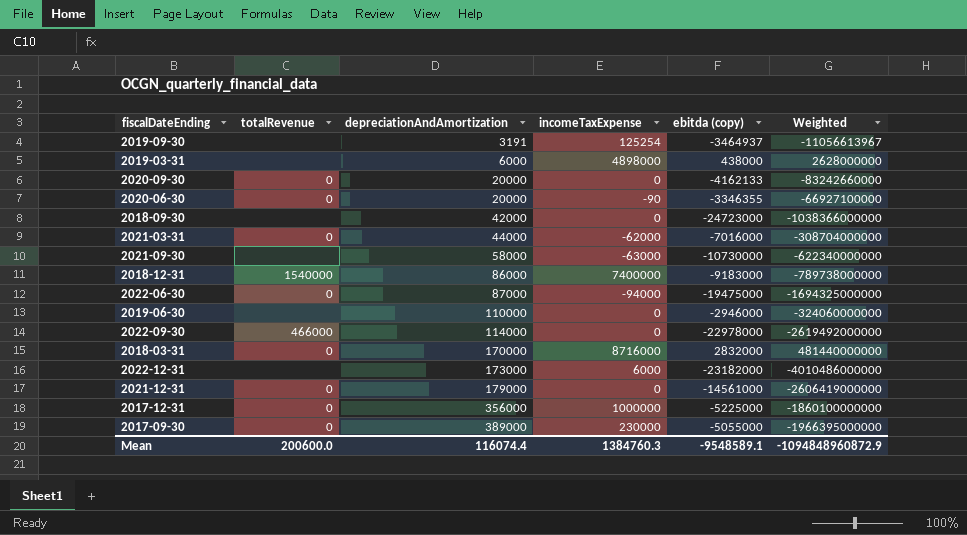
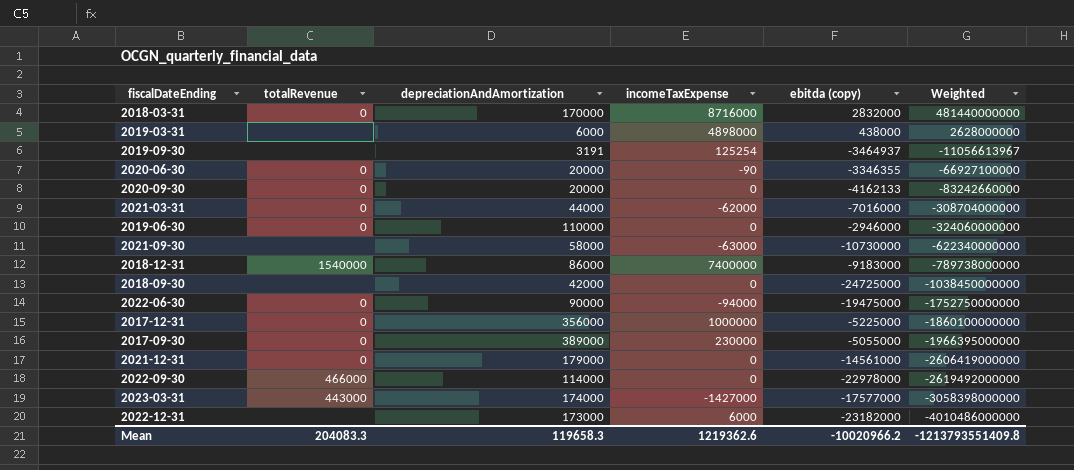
row order: depreciationAndAmortization ascending -> Weighted descending
2019-06-30 | totalRevenue: none -> 0
2018-09-30 | ebitda (copy): -24723000 -> -24725000
2018-09-30 | Weighted: -1038366000000 -> -1038450000000
2022-06-30 | depreciationAndAmortization: 87000 -> 90000
2022-06-30 | Weighted: -1694325000000 -> -1752750000000
row 2023-03-31: none -> 443000 | 174000 | -1427000 | -17577000 | -3058398000000
Mean | totalRevenue: 200600.0 -> 204083.3
Mean | depreciationAndAmortization: 116074.4 -> 119658.3
Mean | incomeTaxExpense: 1384760.3 -> 1219362.6
Mean | ebitda (copy): -9548589.1 -> -10020966.2
Mean | Weighted: -1094848960872.9 -> -1213793551409.8

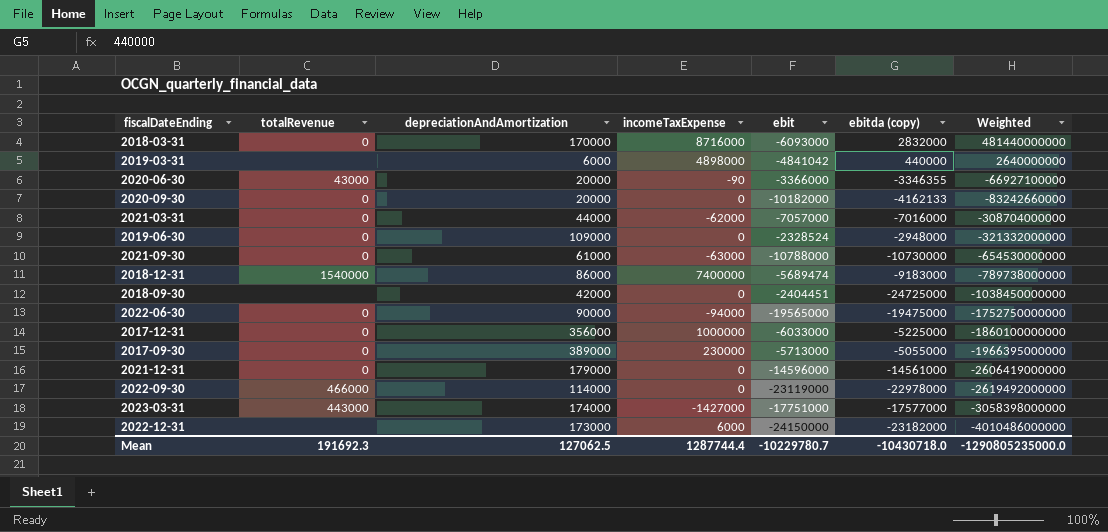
column ebit | position: none -> 5
row 2019-09-30: none | 3191 | 125254 | -3464937 | -11056613967 -> none
2019-03-31 | ebitda (copy): 438000 -> 440000
2019-03-31 | Weighted: 2628000000 -> 2640000000
2020-06-30 | totalRevenue: 0 -> 43000
2019-06-30 | depreciationAndAmortization: 110000 -> 109000
2019-06-30 | ebitda (copy): -2946000 -> -2948000
2019-06-30 | Weighted: -324060000000 -> -321332000000
2021-09-30 | totalRevenue: none -> 0
2021-09-30 | depreciationAndAmortization: 58000 -> 61000
2021-09-30 | Weighted: -622340000000 -> -654530000000
Mean | totalRevenue: 204083.3 -> 191692.3
Mean | depreciationAndAmortization: 119658.3 -> 127062.5
Mean | incomeTaxExpense: 1219362.6 -> 1287744.4
Mean | ebitda (copy): -10020966.2 -> -10430718.0
Mean | Weighted: -1213793551409.8 -> -1290805235000.0

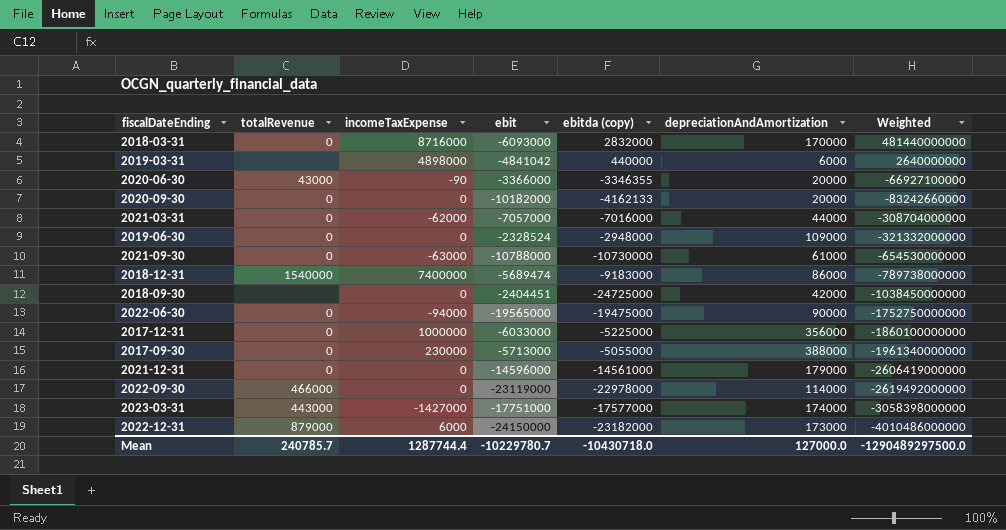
column depreciationAndAmortization | position: 3 -> 6
2017-09-30 | depreciationAndAmortization: 389000 -> 388000
2017-09-30 | Weighted: -1966395000000 -> -1961340000000
2022-12-31 | totalRevenue: none -> 879000
Mean | totalRevenue: 191692.3 -> 240785.7
Mean | depreciationAndAmortization: 127062.5 -> 127000.0
Mean | Weighted: -1290805235000.0 -> -1290489297500.0

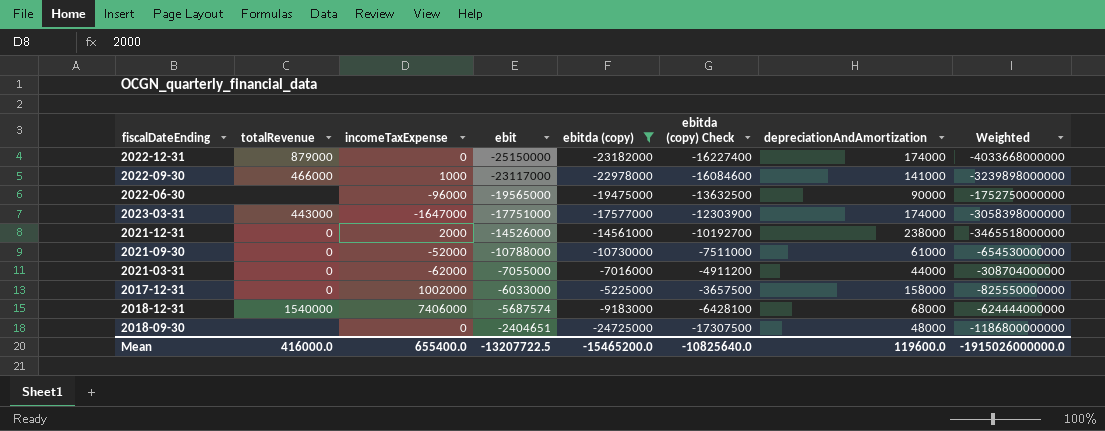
filter: none -> ebitda (copy) <= -5225000
row order: Weighted descending -> ebit ascending
column ebitda (copy) Check | formula: none -> [ebitda (copy)] * 0.7
2022-12-31 | incomeTaxExpense: 6000 -> 0
2022-12-31 | ebit: -24150000 -> -25150000
2022-12-31 | depreciationAndAmortization: 173000 -> 174000
2022-12-31 | Weighted: -4010486000000 -> -4033668000000
2022-09-30 | incomeTaxExpense: 0 -> 1000
2022-09-30 | ebit: -23119000 -> -23117000
2022-09-30 | depreciationAndAmortization: 114000 -> 141000
2022-09-30 | Weighted: -2619492000000 -> -3239898000000
2022-06-30 | totalRevenue: 0 -> none
2022-06-30 | incomeTaxExpense: -94000 -> -96000
2023-03-31 | incomeTaxExpense: -1427000 -> -1647000
2021-12-31 | incomeTaxExpense: 0 -> 2000
2021-12-31 | ebit: -14596000 -> -14526000
2021-12-31 | depreciationAndAmortization: 179000 -> 238000
2021-12-31 | Weighted: -2606419000000 -> -3465518000000
2021-09-30 | incomeTaxExpense: -63000 -> -52000
2021-03-31 | ebit: -7057000 -> -7055000
2017-12-31 | incomeTaxExpense: 1000000 -> 1002000
2017-12-31 | depreciationAndAmortization: 356000 -> 158000
2017-12-31 | Weighted: -1860100000000 -> -825550000000
2018-12-31 | incomeTaxExpense: 7400000 -> 7406000
2018-12-31 | ebit: -5689474 -> -5687574
2018-12-31 | depreciationAndAmortization: 86000 -> 68000
2018-12-31 | Weighted: -789738000000 -> -624444000000
2018-09-30 | ebit: -2404451 -> -2404651
2018-09-30 | depreciationAndAmortization: 42000 -> 48000
2018-09-30 | Weighted: -1038450000000 -> -1186800000000
Mean | totalRevenue: 240785.7 -> 416000.0
Mean | incomeTaxExpense: 1287744.4 -> 655400.0
Mean | ebit: -10229780.7 -> -13207722.5
Mean | ebitda (copy): -10430718.0 -> -15465200.0
Mean | depreciationAndAmortization: 127000.0 -> 119600.0
Mean | Weighted: -1290489297500.0 -> -1915026000000.0

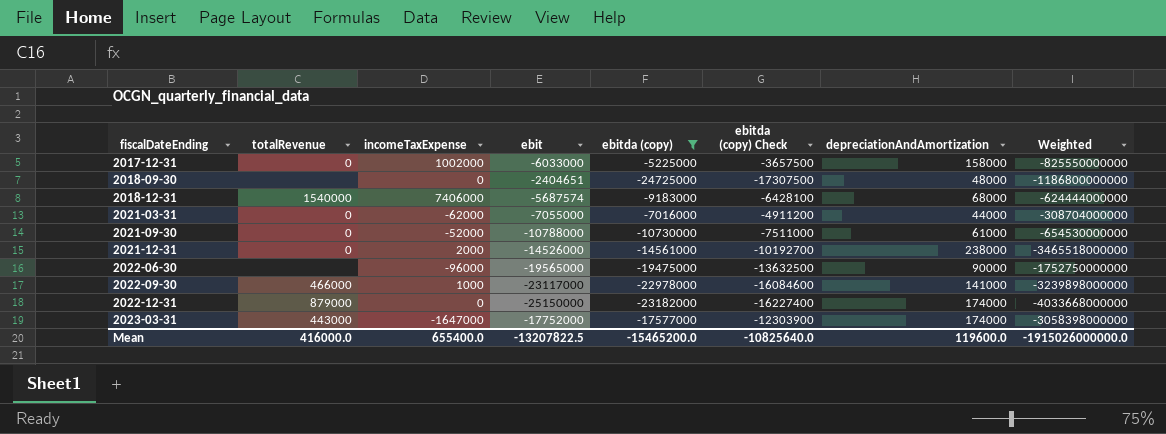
row order: ebit ascending -> fiscalDateEnding ascending
2023-03-31 | ebit: -17751000 -> -17752000
Mean | ebit: -13207722.5 -> -13207822.5

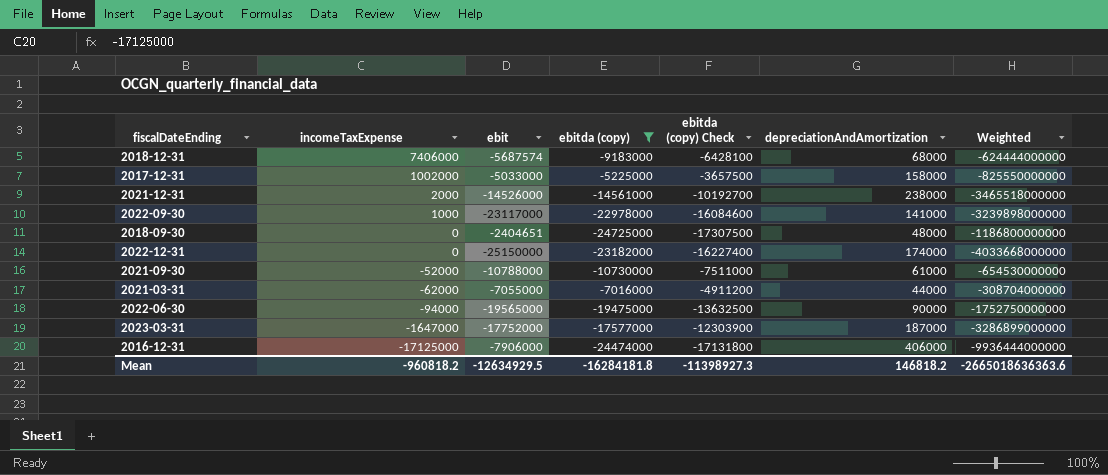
row order: fiscalDateEnding ascending -> incomeTaxExpense descending
column totalRevenue | position: 2 -> none
2017-12-31 | ebit: -6033000 -> -5033000
2022-06-30 | incomeTaxExpense: -96000 -> -94000
2023-03-31 | depreciationAndAmortization: 174000 -> 187000
2023-03-31 | Weighted: -3058398000000 -> -3286899000000
row 2016-12-31: none -> -17125000 | -7906000 | -24474000 | -17131800 | 406000 | -9936444000000
Mean | incomeTaxExpense: 655400.0 -> -960818.2
Mean | ebit: -13207822.5 -> -12634929.5
Mean | ebitda (copy): -15465200.0 -> -16284181.8
Mean | ebitda (copy) Check: -10825640.0 -> -11398927.3
Mean | depreciationAndAmortization: 119600.0 -> 146818.2
Mean | Weighted: -1915026000000.0 -> -2665018636363.6

